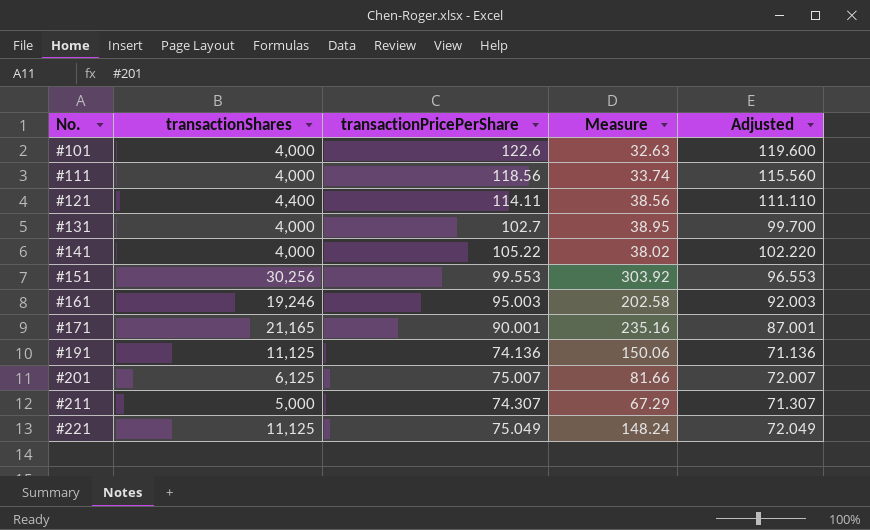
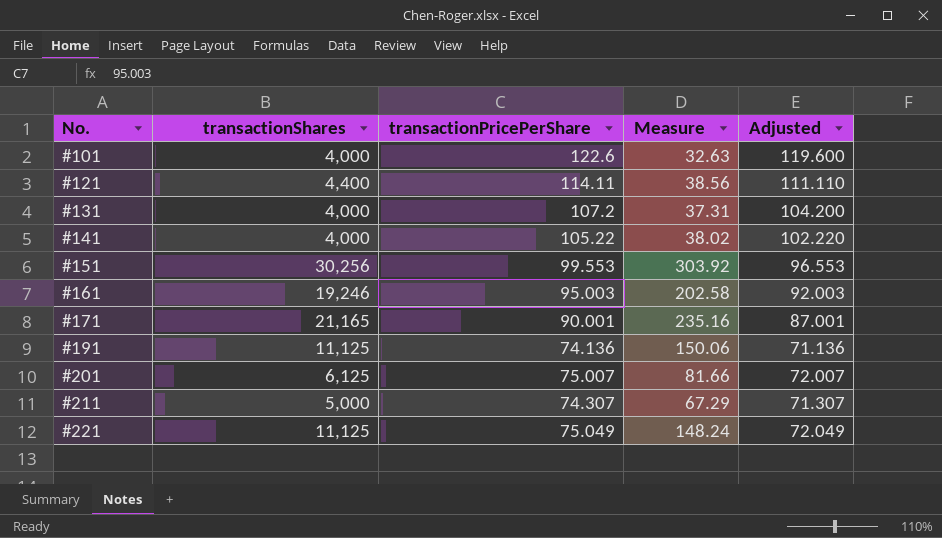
row #111: 4,000 | 118.56 | 33.74 | 115.560 -> none
#131 | transactionPricePerShare: 102.7 -> 107.2
#131 | Measure: 38.95 -> 37.31
#131 | Adjusted: 99.700 -> 104.200

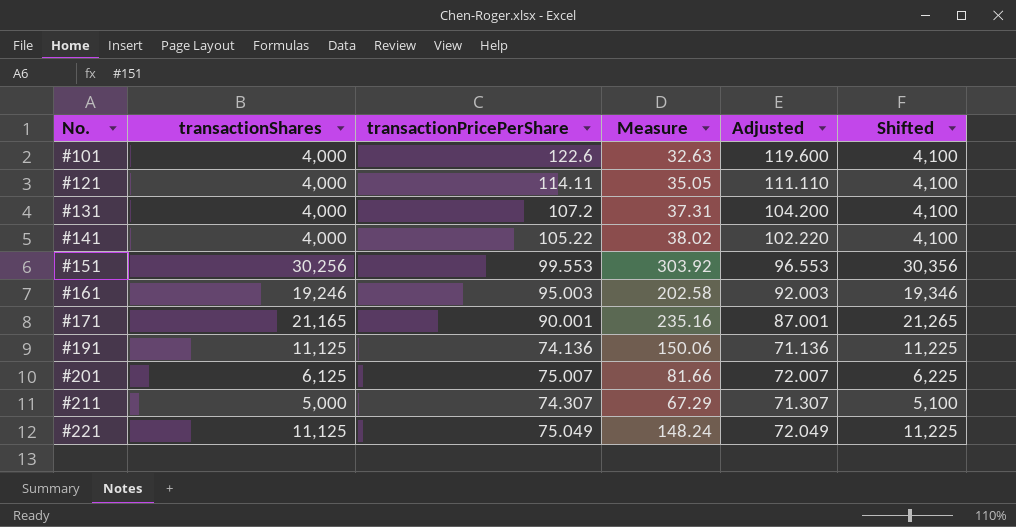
column Shifted | formula: none -> [transactionShares] + 100
#121 | transactionShares: 4,400 -> 4,000
#121 | Measure: 38.56 -> 35.05

